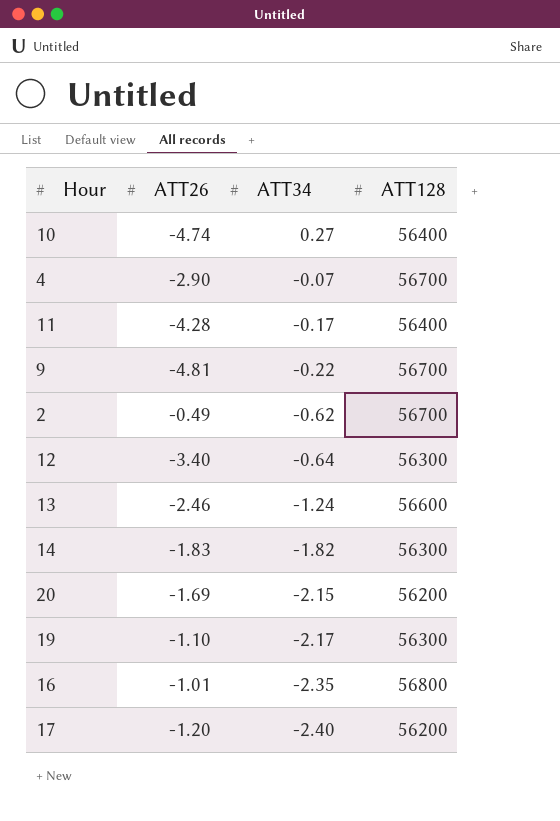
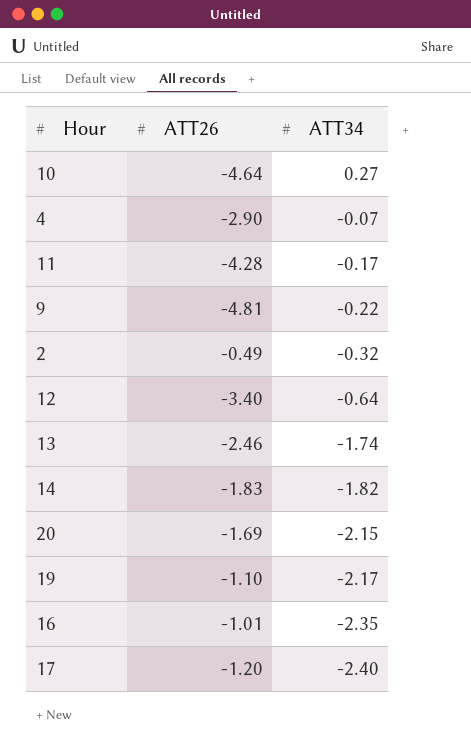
column ATT128 | position: 4 -> none
10 | ATT26: -4.74 -> -4.64
2 | ATT34: -0.62 -> -0.32
13 | ATT34: -1.24 -> -1.74

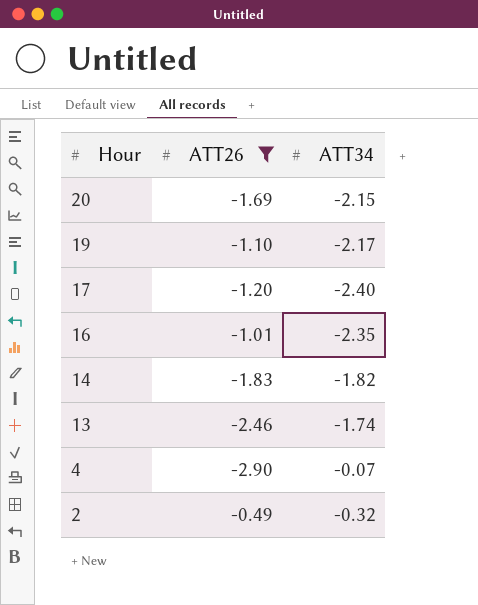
filter: none -> ATT26 >= -2.90
row order: ATT34 descending -> Hour descending

